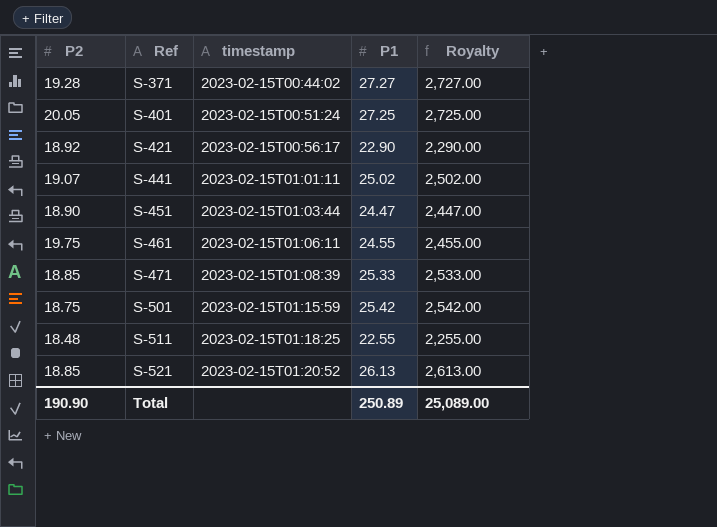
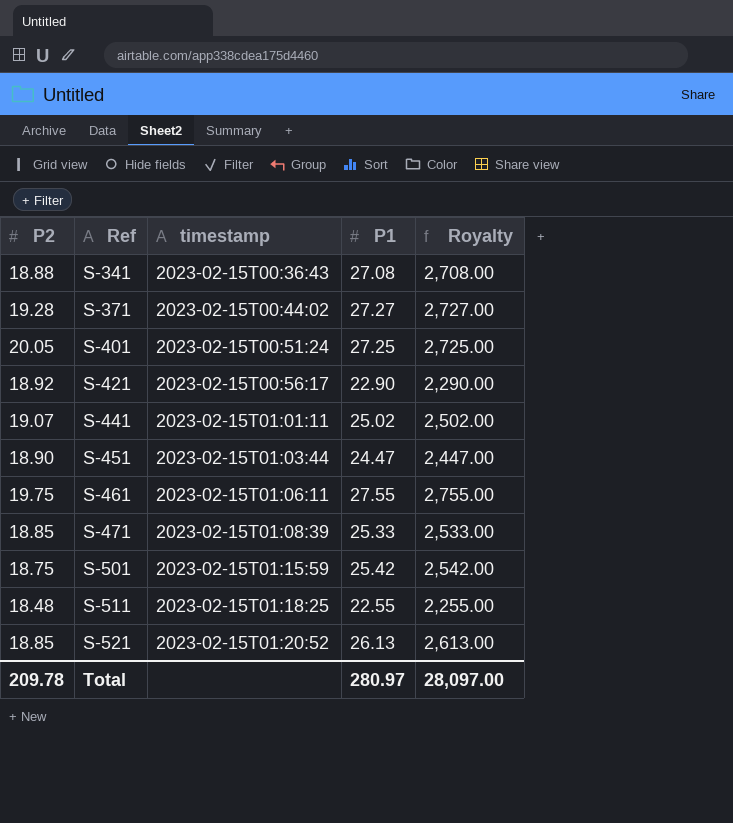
row S-341: none -> 18.88 | 2023-02-15T00:36:43 | 27.08 | 2,708.00
S-461 | P1: 24.55 -> 27.55
S-461 | Royalty: 2,455.00 -> 2,755.00
Total | P2: 190.90 -> 209.78
Total | P1: 250.89 -> 280.97
Total | Royalty: 25,089.00 -> 28,097.00

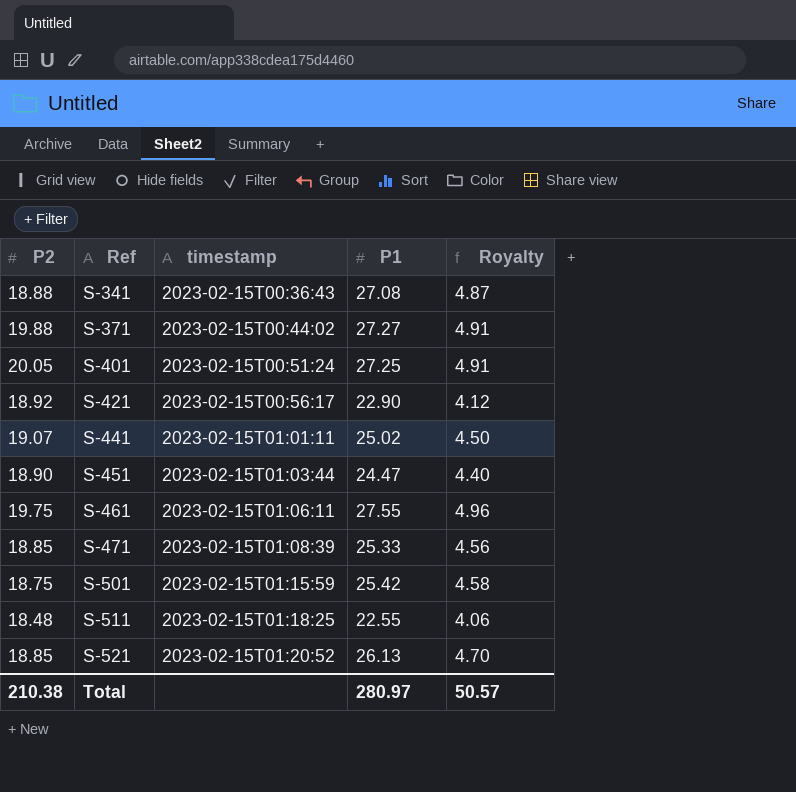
column Royalty | formula: [P1] * 100 -> [P1] * 0.18
S-371 | P2: 19.28 -> 19.88
Total | P2: 209.78 -> 210.38
Total | Royalty: 28,097.00 -> 50.57

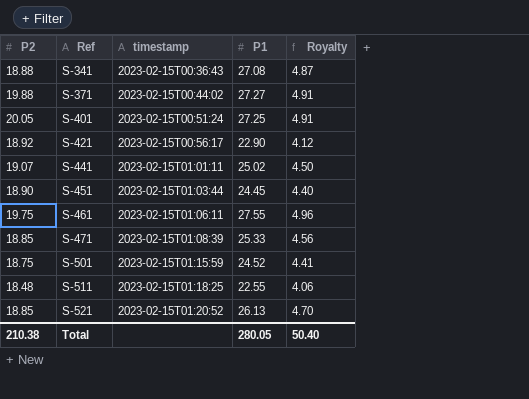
S-451 | P1: 24.47 -> 24.45
S-501 | P1: 25.42 -> 24.52
S-501 | Royalty: 4.58 -> 4.41
Total | P1: 280.97 -> 280.05
Total | Royalty: 50.57 -> 50.40

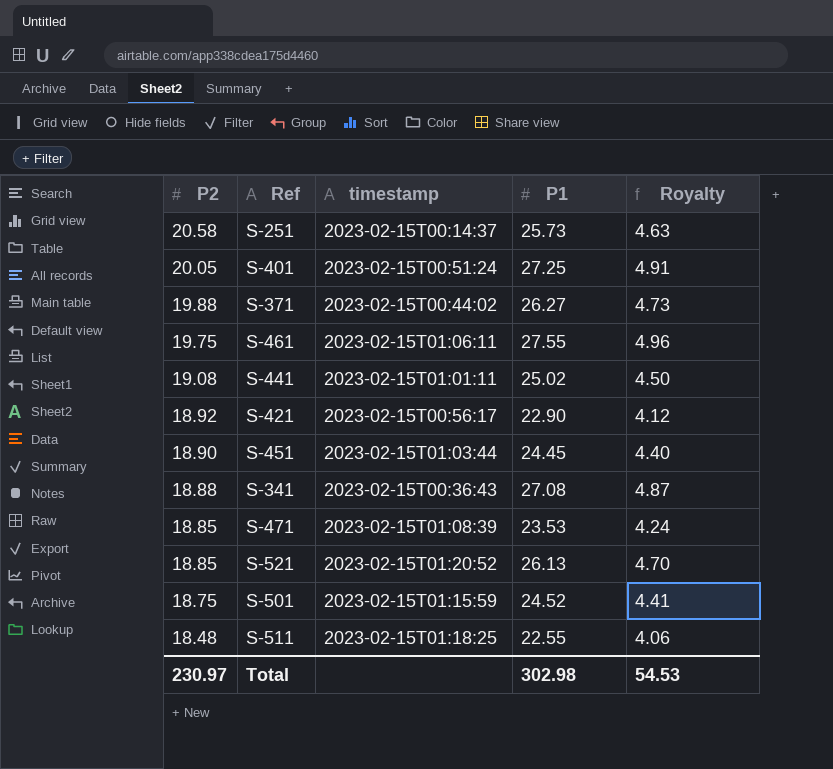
row order: Ref ascending -> P2 descending
row S-251: none -> 20.58 | 2023-02-15T00:14:37 | 25.73 | 4.63
S-371 | P1: 27.27 -> 26.27
S-371 | Royalty: 4.91 -> 4.73
S-441 | P2: 19.07 -> 19.08
S-471 | P1: 25.33 -> 23.53
S-471 | Royalty: 4.56 -> 4.24
Total | P2: 210.38 -> 230.97
Total | P1: 280.05 -> 302.98
Total | Royalty: 50.40 -> 54.53

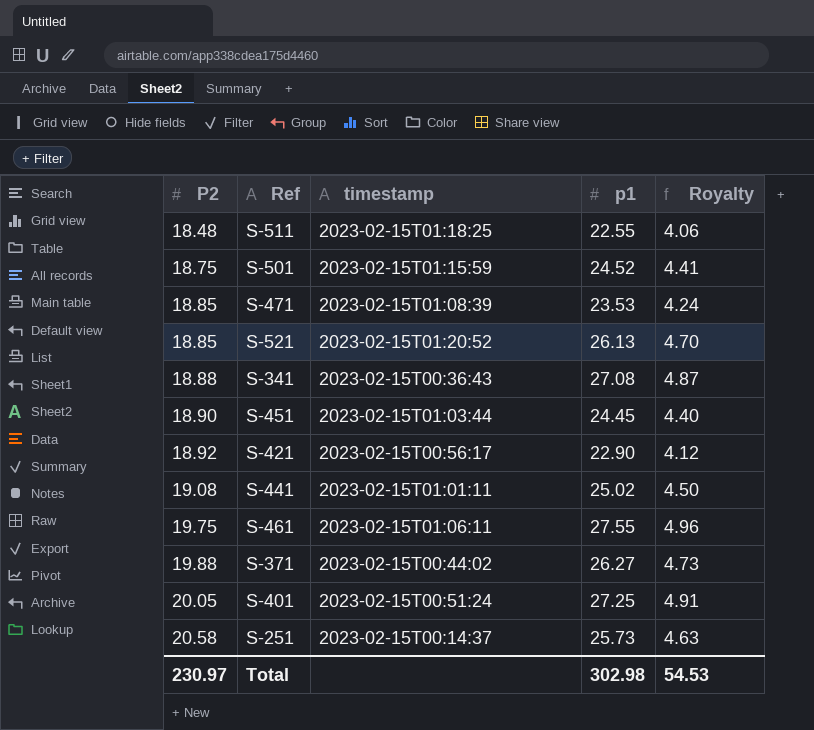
row order: P2 descending -> P2 ascending
column name: P1 -> p1

